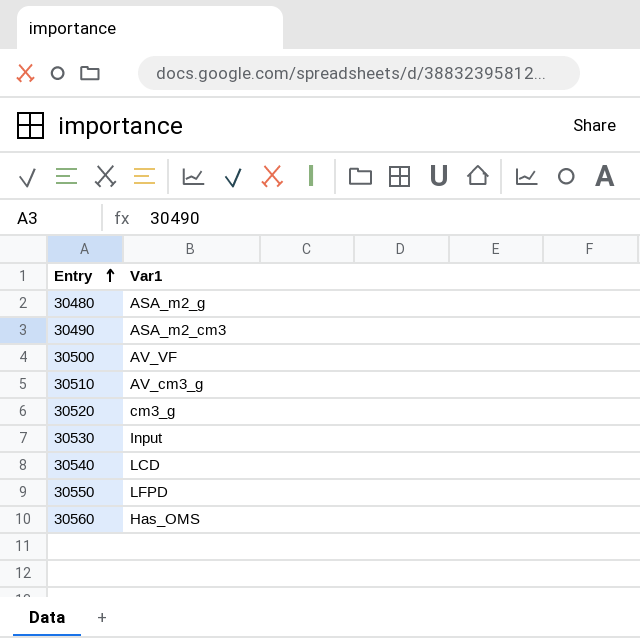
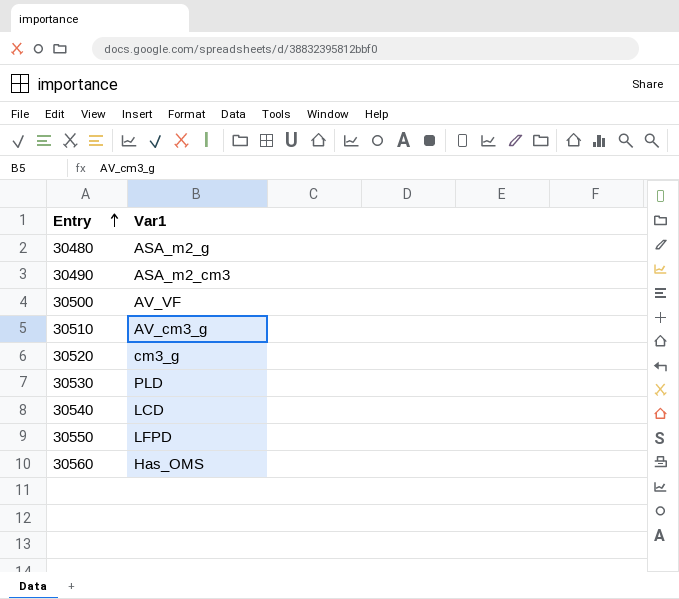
30530 | Var1: Input -> PLD

